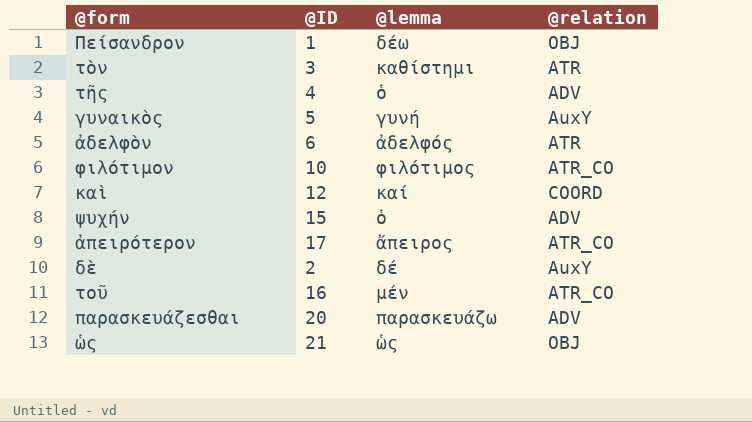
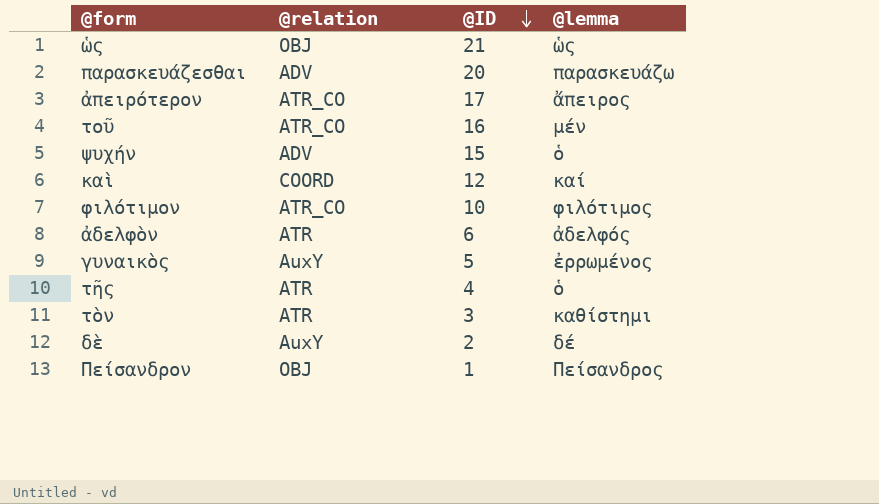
row order: none -> @ID descending
column @relation | position: 4 -> 2
γυναικὸς | @lemma: γυνή -> ἐρρωμένος
τῆς | @relation: ADV -> ATR
Πείσανδρον | @lemma: δέω -> Πείσανδρος

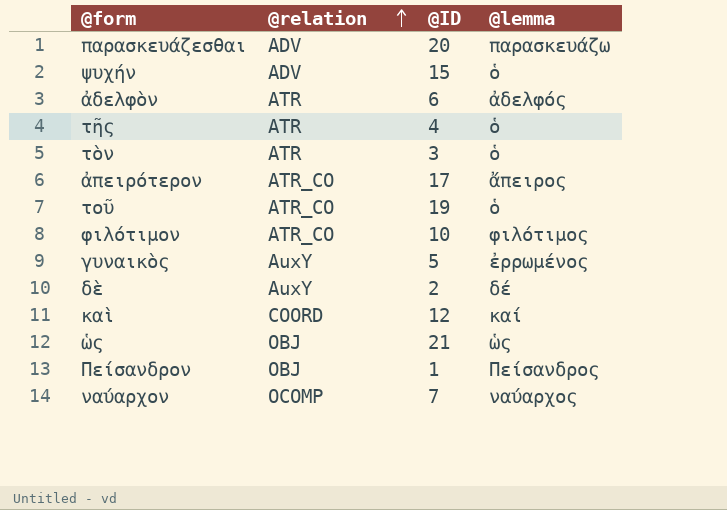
row order: @ID descending -> @relation ascending
τὸν | @lemma: καθίστημι -> ὁ
τοῦ | @ID: 16 -> 19
τοῦ | @lemma: μέν -> ὁ
row ναύαρχον: none -> OCOMP | 7 | ναύαρχος

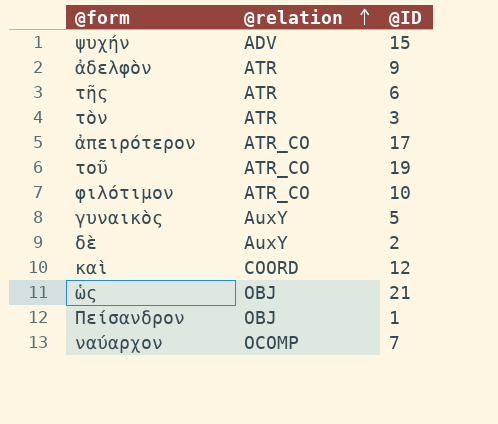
column @lemma | position: 4 -> none
row παρασκευάζεσθαι: ADV | 20 | παρασκευάζω -> none
ἀδελφὸν | @ID: 6 -> 9
τῆς | @ID: 4 -> 6

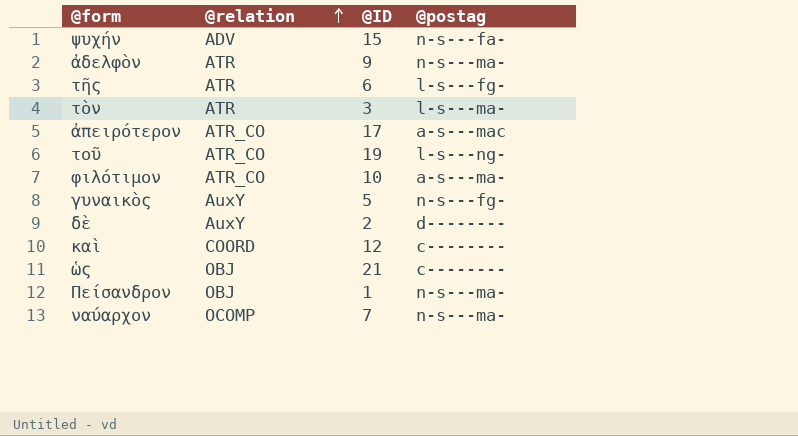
column @postag | position: none -> 4

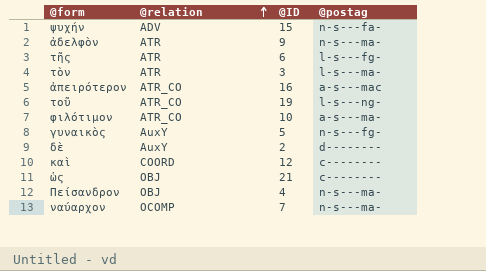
ἀπειρότερον | @ID: 17 -> 16
Πείσανδρον | @ID: 1 -> 4

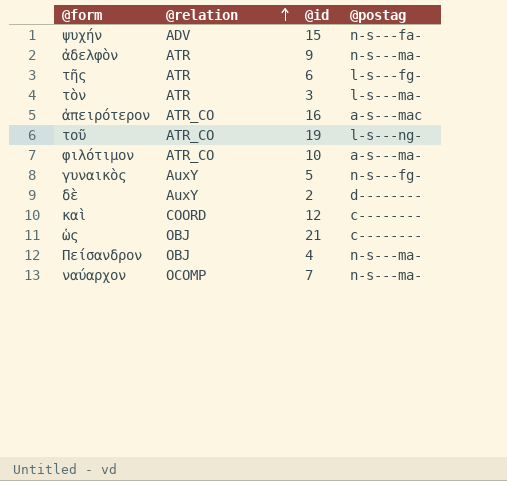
column name: @ID -> @id

